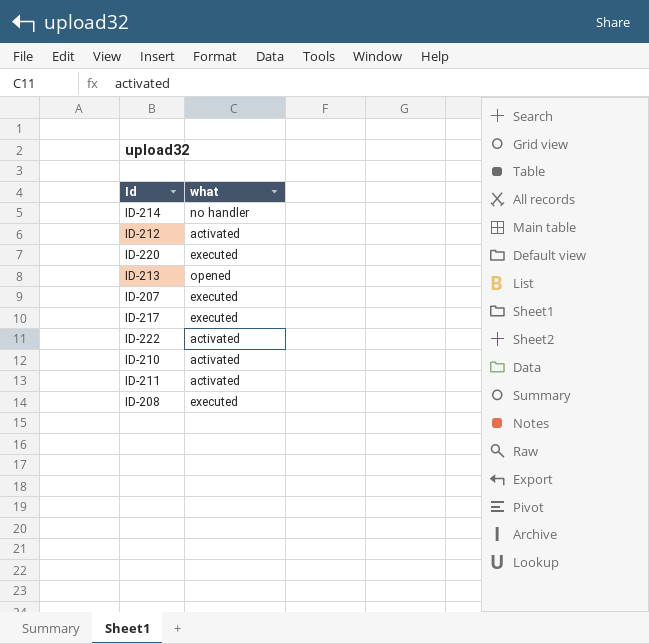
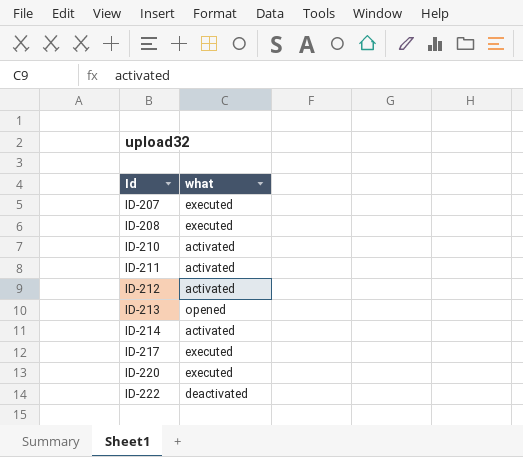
row order: none -> Id ascending
ID-214 | what: no handler -> activated
ID-222 | what: activated -> deactivated

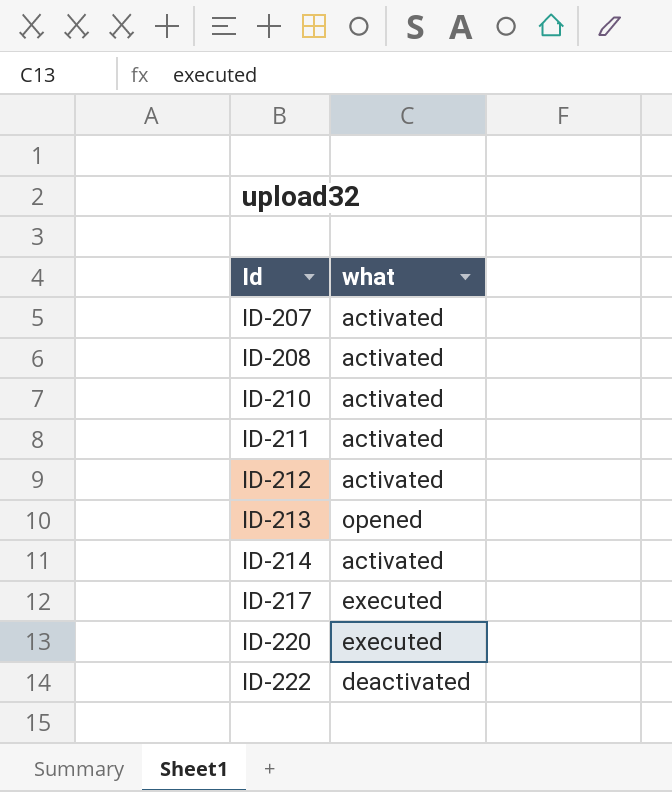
ID-207 | what: executed -> activated
ID-208 | what: executed -> activated

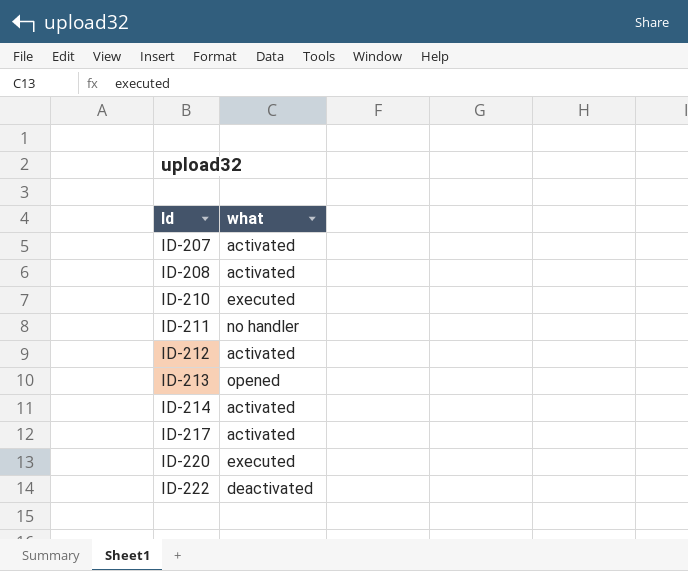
ID-210 | what: activated -> executed
ID-211 | what: activated -> no handler
ID-217 | what: executed -> activated

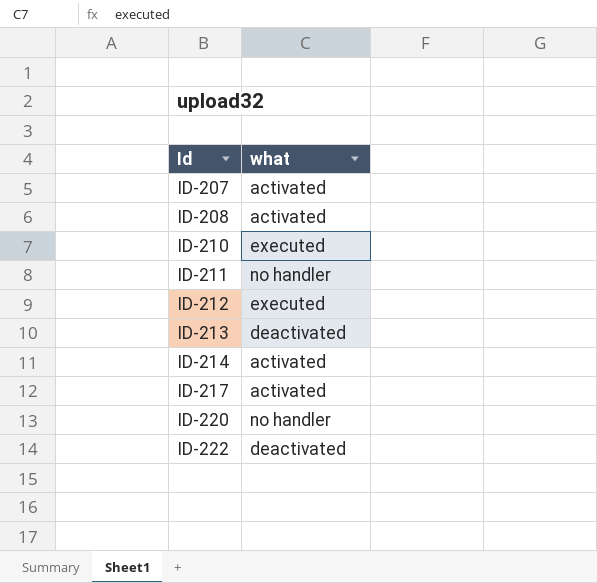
ID-212 | what: activated -> executed
ID-213 | what: opened -> deactivated
ID-220 | what: executed -> no handler

